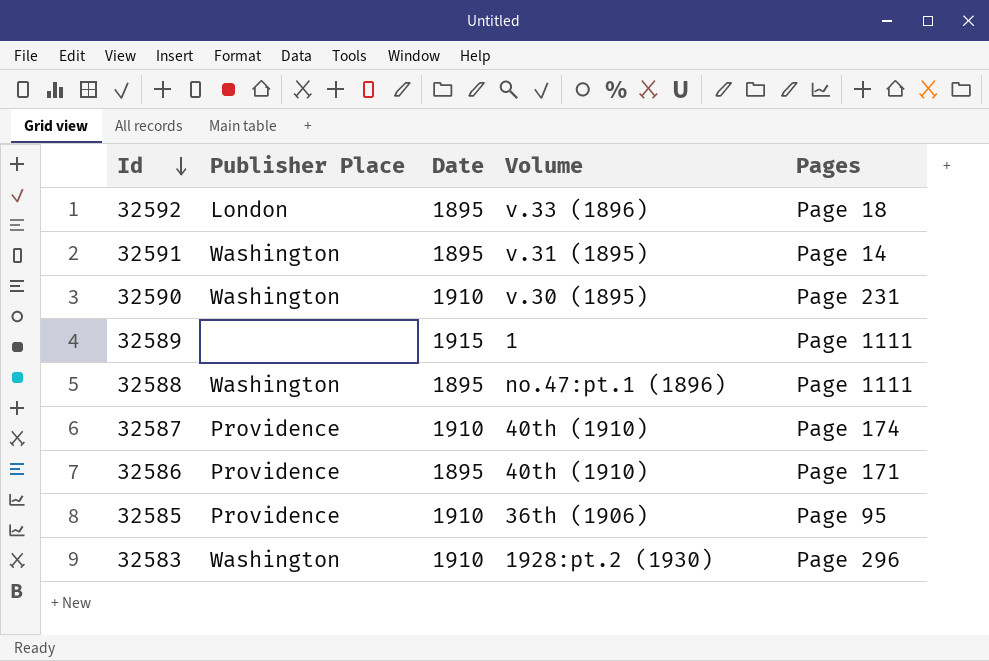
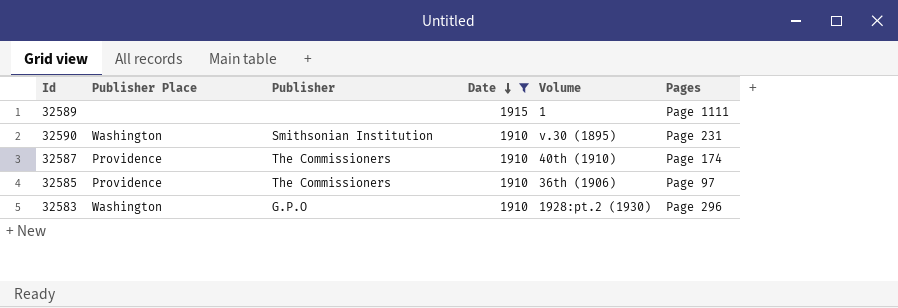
filter: none -> Date != 1895
row order: Id descending -> Date descending
column Publisher | position: none -> 3
32585 | Pages: Page 95 -> Page 97

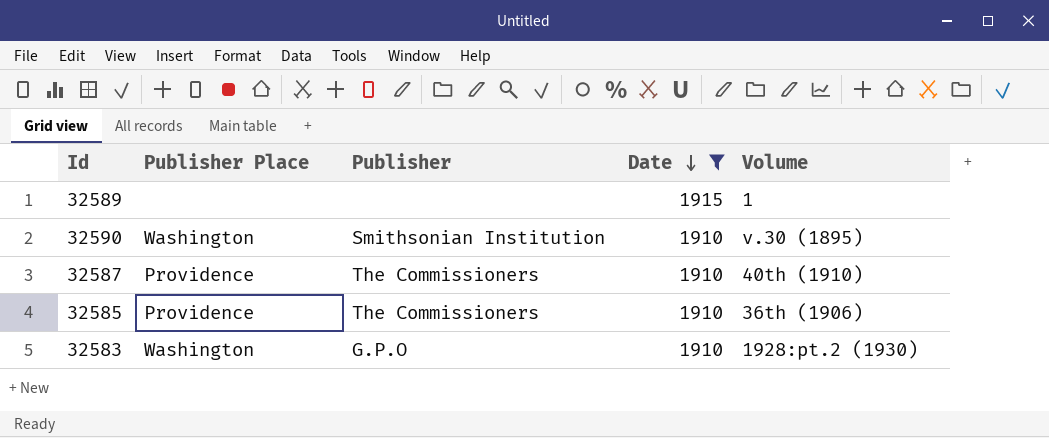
column Pages | position: 6 -> none

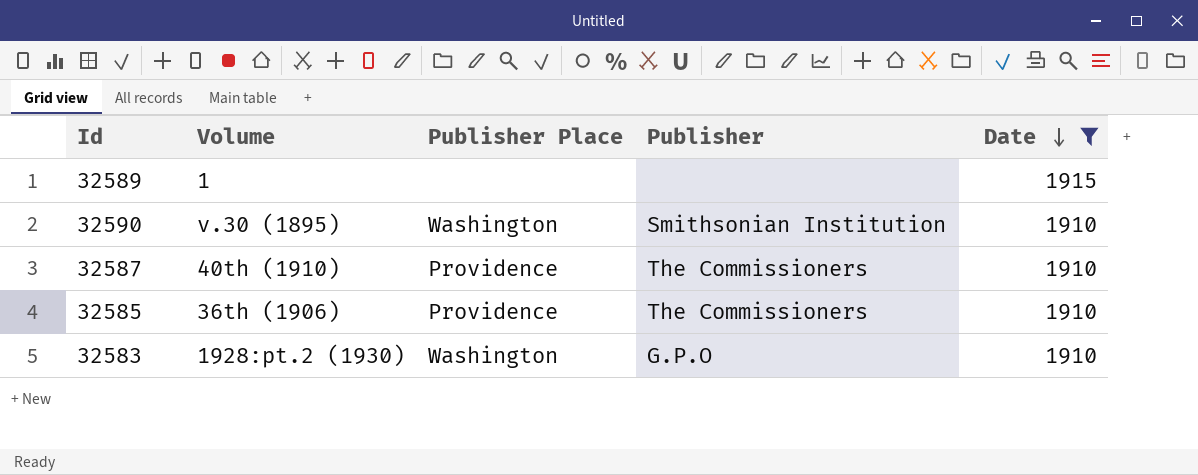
column Volume | position: 5 -> 2

